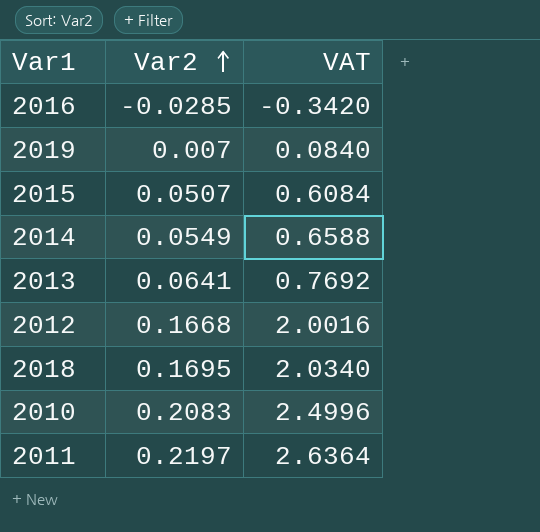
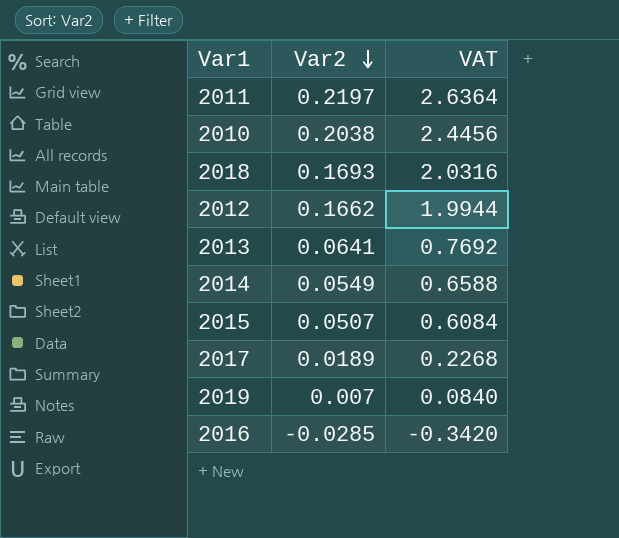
row order: Var2 ascending -> Var2 descending
2010 | Var2: 0.2083 -> 0.2038
2010 | VAT: 2.4996 -> 2.4456
2018 | Var2: 0.1695 -> 0.1693
2018 | VAT: 2.0340 -> 2.0316
2012 | Var2: 0.1668 -> 0.1662
2012 | VAT: 2.0016 -> 1.9944
row 2017: none -> 0.0189 | 0.2268

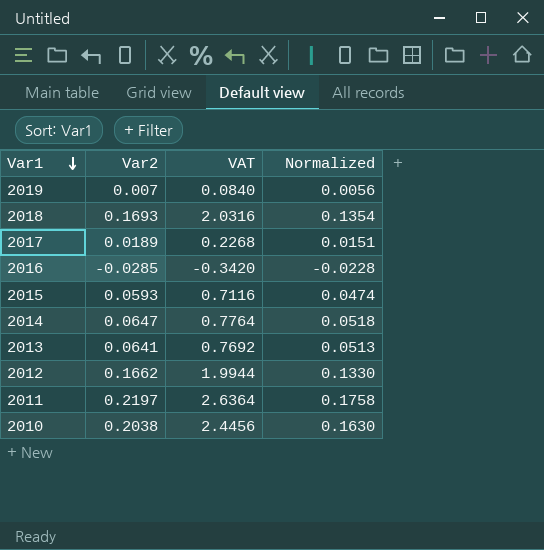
row order: Var2 descending -> Var1 descending
column Normalized | formula: none -> [Var2] * 0.8
2015 | Var2: 0.0507 -> 0.0593
2015 | VAT: 0.6084 -> 0.7116
2014 | Var2: 0.0549 -> 0.0647
2014 | VAT: 0.6588 -> 0.7764

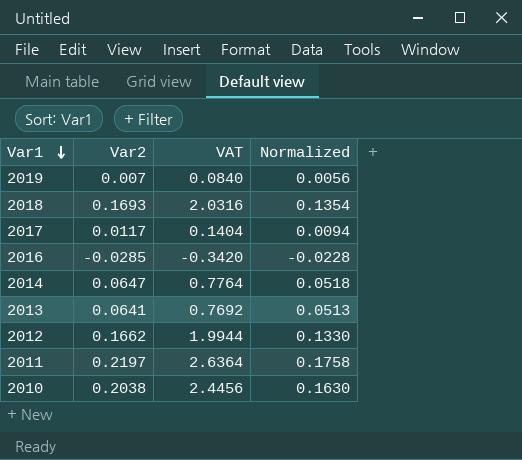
row 2015: 0.0593 | 0.7116 | 0.0474 -> none
2017 | Var2: 0.0189 -> 0.0117
2017 | VAT: 0.2268 -> 0.1404
2017 | Normalized: 0.0151 -> 0.0094

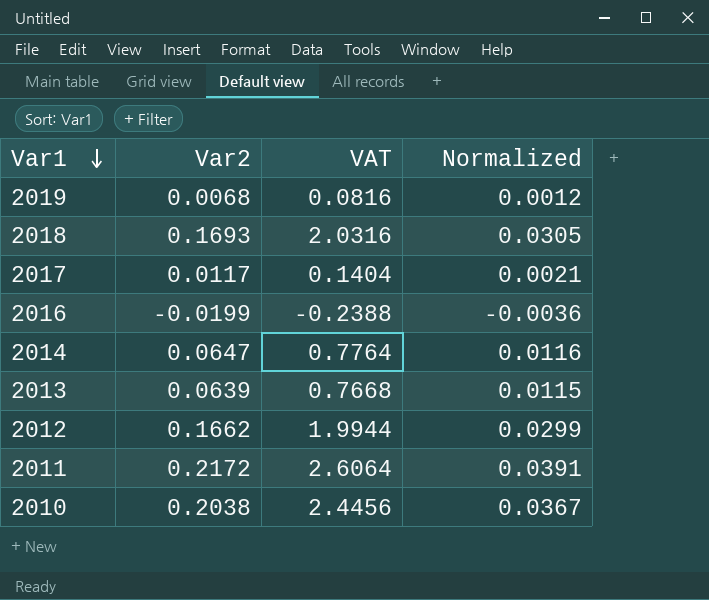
column Normalized | formula: [Var2] * 0.8 -> [Var2] * 0.18
2019 | Var2: 0.007 -> 0.0068
2019 | VAT: 0.0840 -> 0.0816
2016 | Var2: -0.0285 -> -0.0199
2016 | VAT: -0.3420 -> -0.2388
2013 | Var2: 0.0641 -> 0.0639
2013 | VAT: 0.7692 -> 0.7668
2011 | Var2: 0.2197 -> 0.2172
2011 | VAT: 2.6364 -> 2.6064

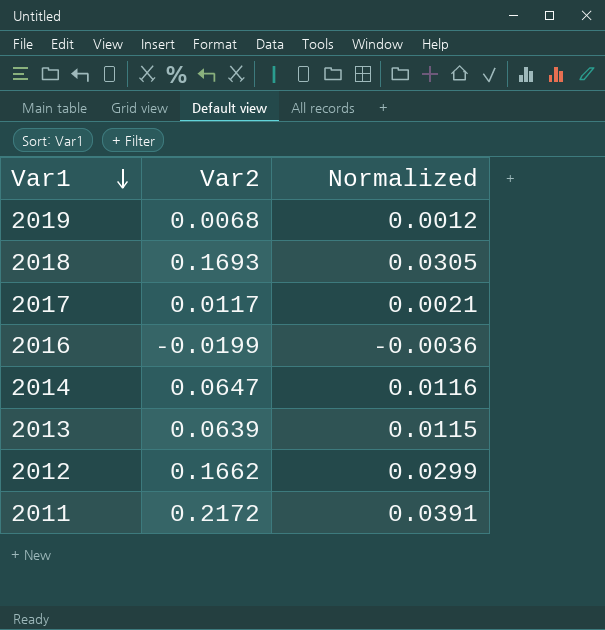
column VAT | formula: [Var2] * 12 -> none
row 2010: 0.2038 | 2.4456 | 0.0367 -> none

